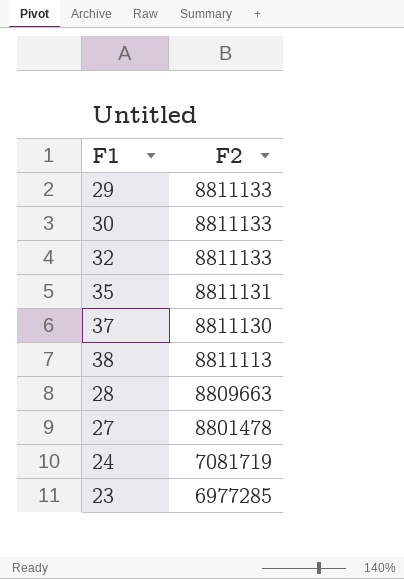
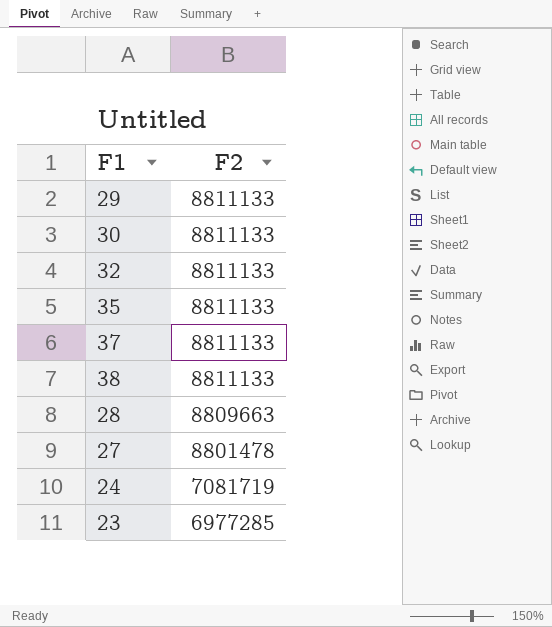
35 | F2: 8811131 -> 8811133
37 | F2: 8811130 -> 8811133
38 | F2: 8811113 -> 8811133

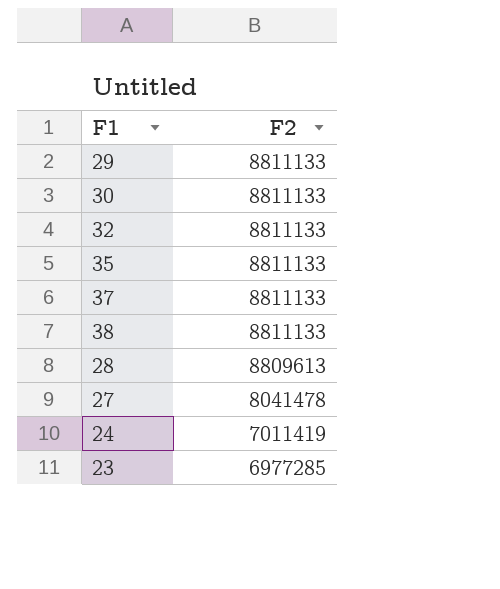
28 | F2: 8809663 -> 8809613
27 | F2: 8801478 -> 8041478
24 | F2: 7081719 -> 7011419

